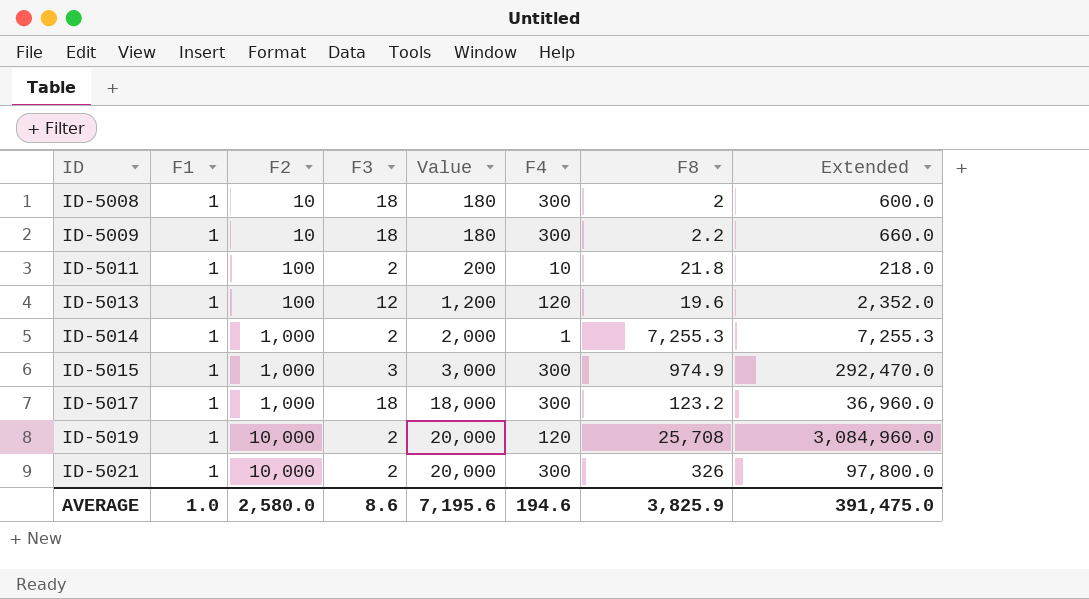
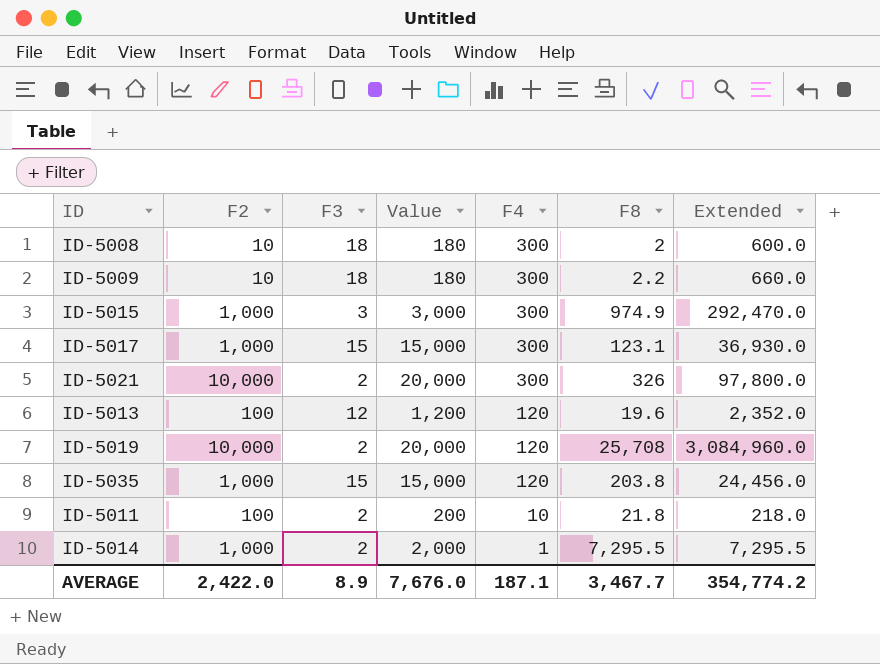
row order: ID ascending -> F4 descending
column F1 | position: 2 -> none
ID-5017 | F3: 18 -> 15
ID-5017 | Value: 18,000 -> 15,000
ID-5017 | F8: 123.2 -> 123.1
ID-5017 | Extended: 36,960.0 -> 36,930.0
row ID-5035: none -> 1,000 | 15 | 15,000 | 120 | 203.8 | 24,456.0
ID-5014 | F8: 7,255.3 -> 7,295.5
ID-5014 | Extended: 7,255.3 -> 7,295.5
AVERAGE | F2: 2,580.0 -> 2,422.0
AVERAGE | F3: 8.6 -> 8.9
AVERAGE | Value: 7,195.6 -> 7,676.0
AVERAGE | F4: 194.6 -> 187.1
AVERAGE | F8: 3,825.9 -> 3,467.7
AVERAGE | Extended: 391,475.0 -> 354,774.2

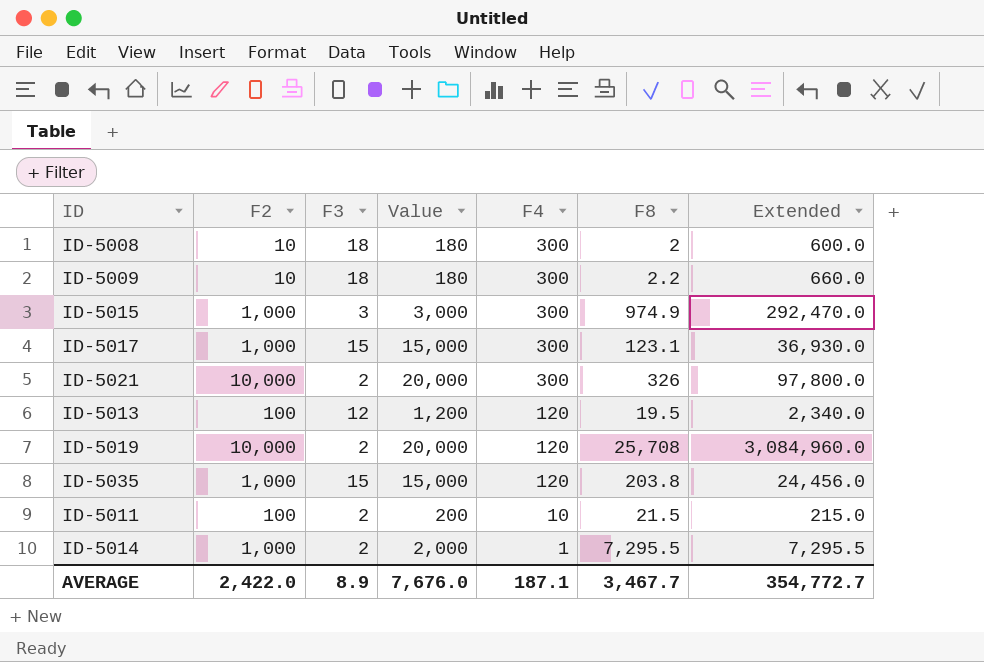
ID-5013 | F8: 19.6 -> 19.5
ID-5013 | Extended: 2,352.0 -> 2,340.0
ID-5011 | F8: 21.8 -> 21.5
ID-5011 | Extended: 218.0 -> 215.0
AVERAGE | Extended: 354,774.2 -> 354,772.7

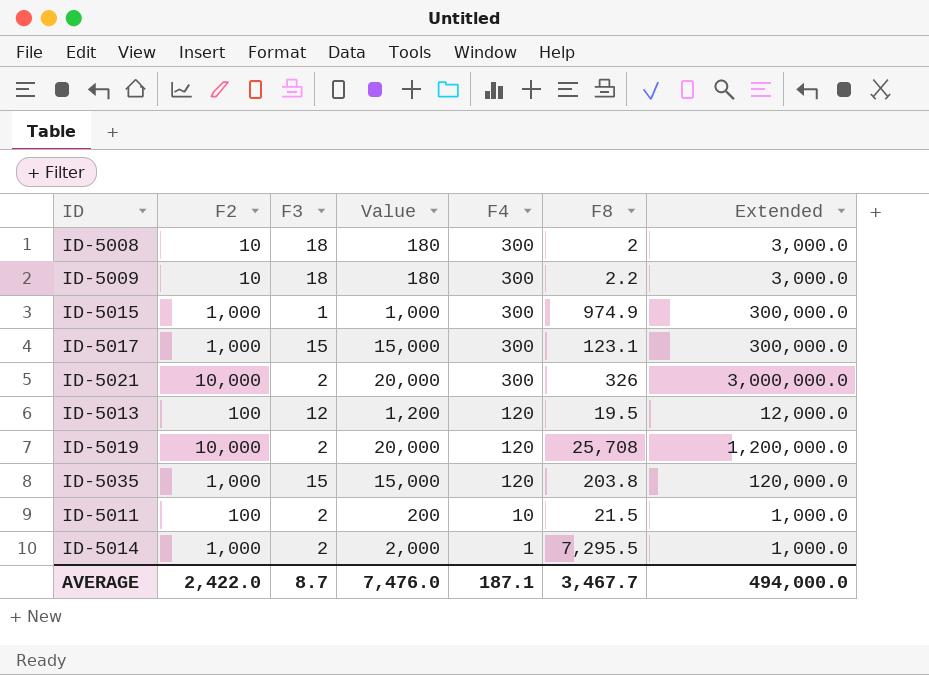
column Extended | formula: [F4] * [F8] -> [F2] * [F4]
ID-5015 | F3: 3 -> 1
ID-5015 | Value: 3,000 -> 1,000
AVERAGE | F3: 8.9 -> 8.7
AVERAGE | Value: 7,676.0 -> 7,476.0
AVERAGE | Extended: 354,772.7 -> 494,000.0

